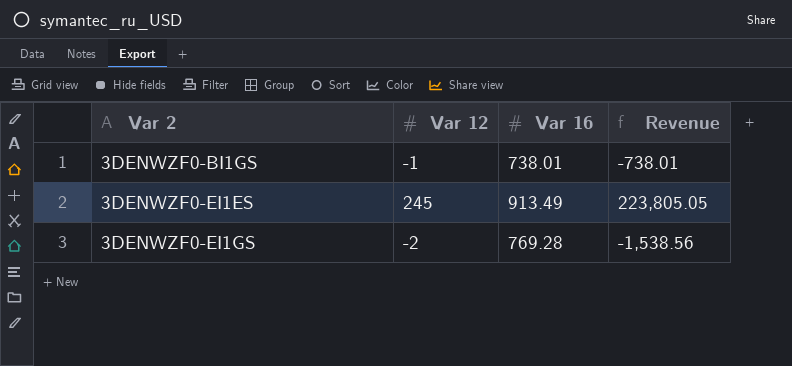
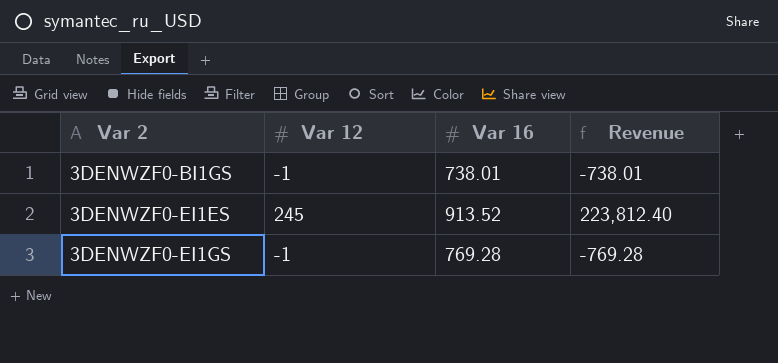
3DENWZF0-EI1ES | Var 16: 913.49 -> 913.52
3DENWZF0-EI1ES | Revenue: 223,805.05 -> 223,812.40
3DENWZF0-EI1GS | Var 12: -2 -> -1
3DENWZF0-EI1GS | Revenue: -1,538.56 -> -769.28

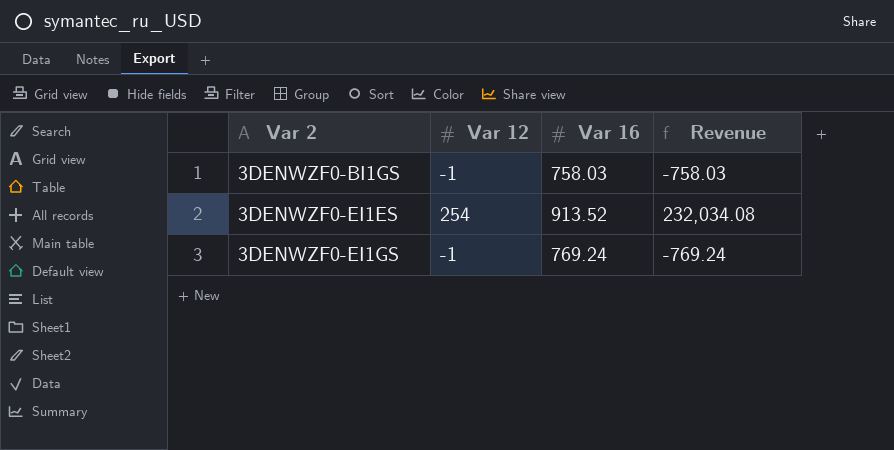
3DENWZF0-BI1GS | Var 16: 738.01 -> 758.03
3DENWZF0-BI1GS | Revenue: -738.01 -> -758.03
3DENWZF0-EI1ES | Var 12: 245 -> 254
3DENWZF0-EI1ES | Revenue: 223,812.40 -> 232,034.08
3DENWZF0-EI1GS | Var 16: 769.28 -> 769.24
3DENWZF0-EI1GS | Revenue: -769.28 -> -769.24

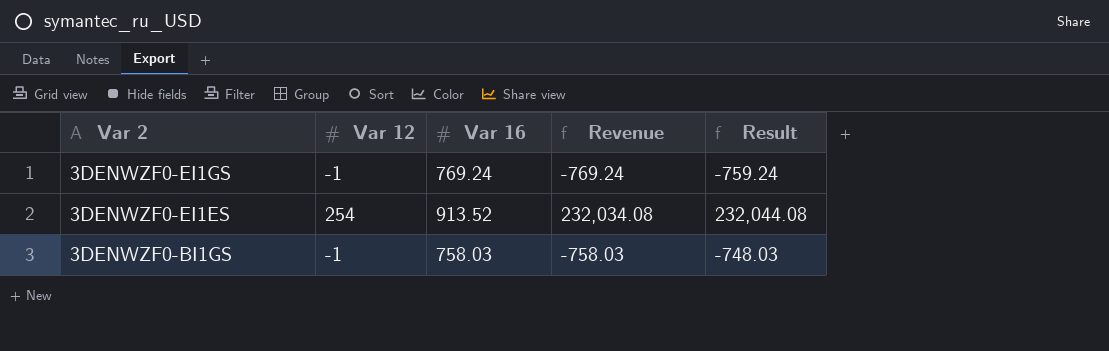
row order: Var 2 ascending -> Var 2 descending
column Result | formula: none -> [Revenue] + 10

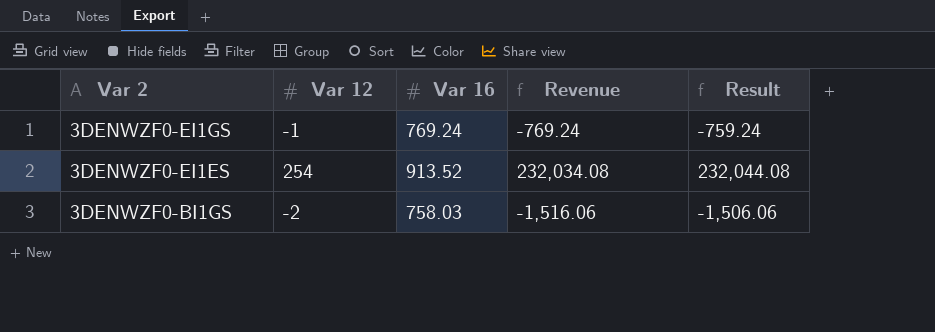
3DENWZF0-BI1GS | Var 12: -1 -> -2
3DENWZF0-BI1GS | Revenue: -758.03 -> -1,516.06
3DENWZF0-BI1GS | Result: -748.03 -> -1,506.06

